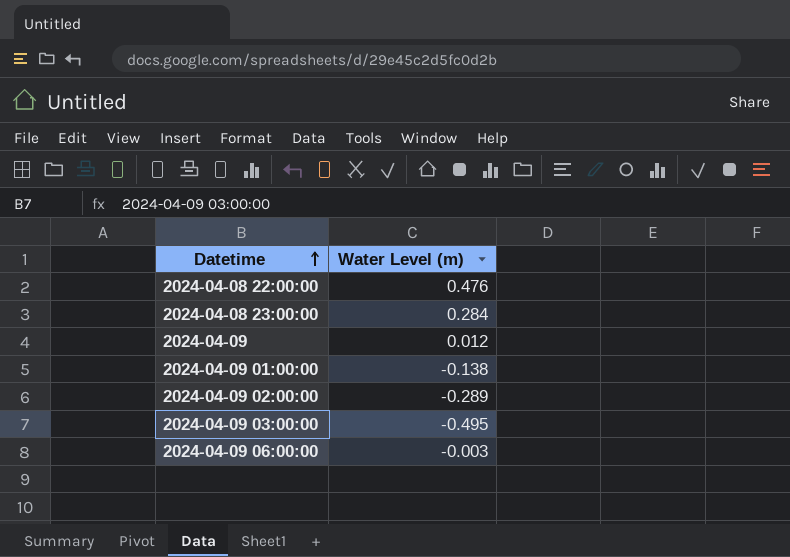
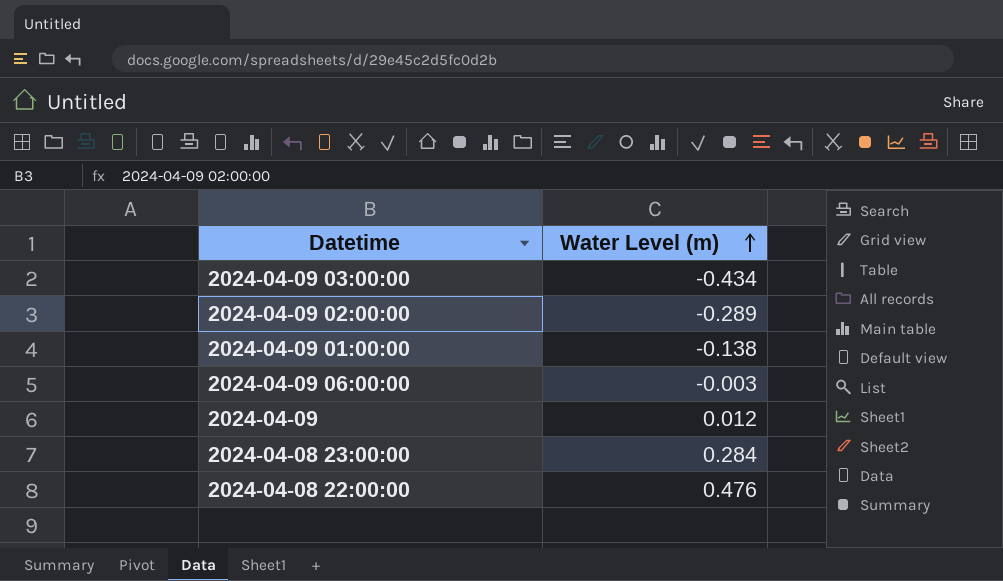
row order: Datetime ascending -> Water Level (m) ascending
2024-04-09 03:00:00 | Water Level (m): -0.495 -> -0.434

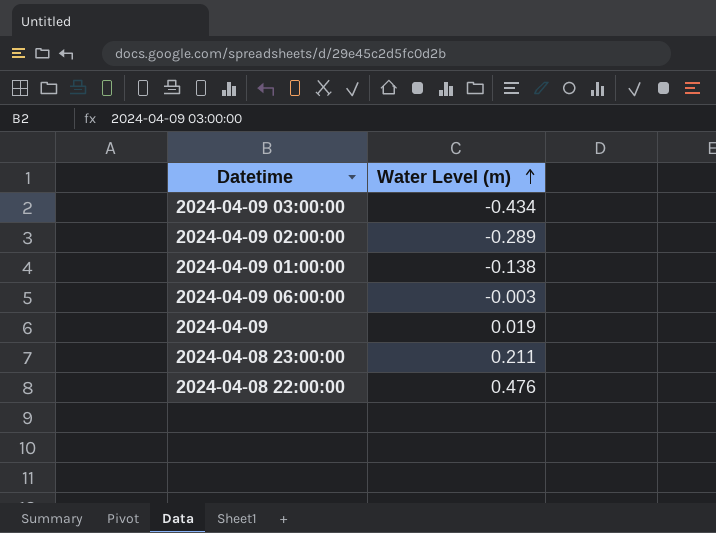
2024-04-09 | Water Level (m): 0.012 -> 0.019
2024-04-08 23:00:00 | Water Level (m): 0.284 -> 0.211

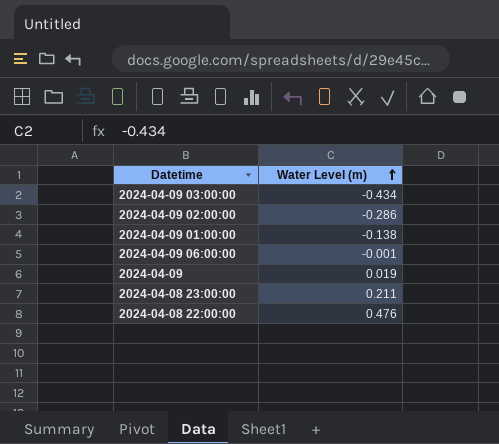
2024-04-09 02:00:00 | Water Level (m): -0.289 -> -0.286
2024-04-09 06:00:00 | Water Level (m): -0.003 -> -0.001

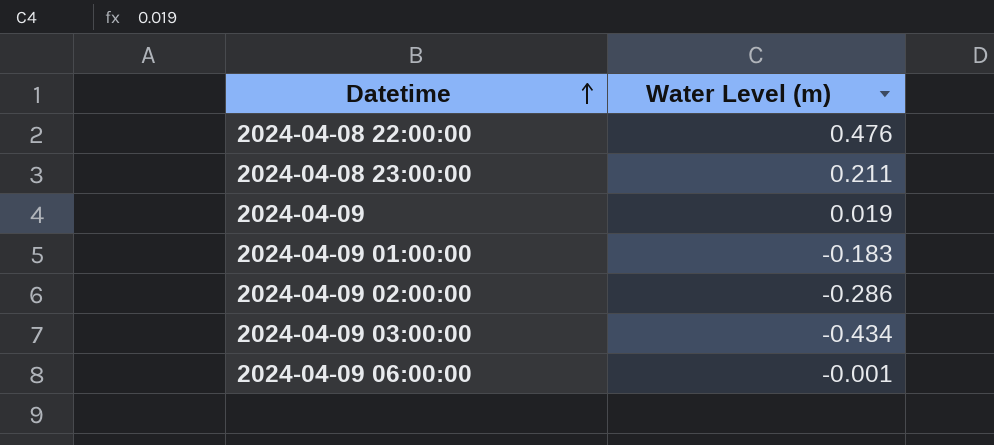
row order: Water Level (m) ascending -> Datetime ascending
2024-04-09 01:00:00 | Water Level (m): -0.138 -> -0.183

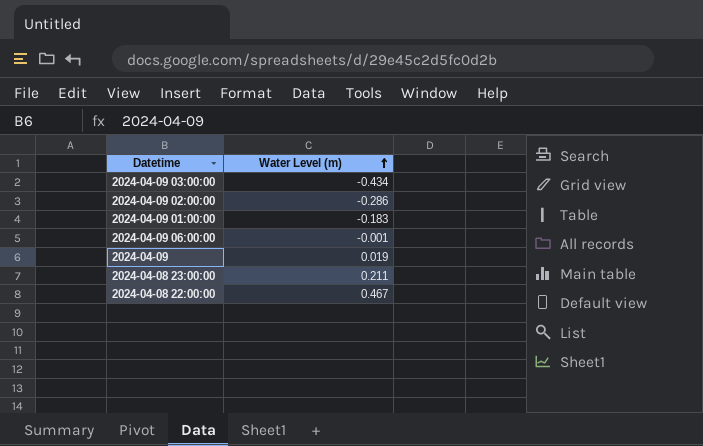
row order: Datetime ascending -> Water Level (m) ascending
2024-04-08 22:00:00 | Water Level (m): 0.476 -> 0.467

